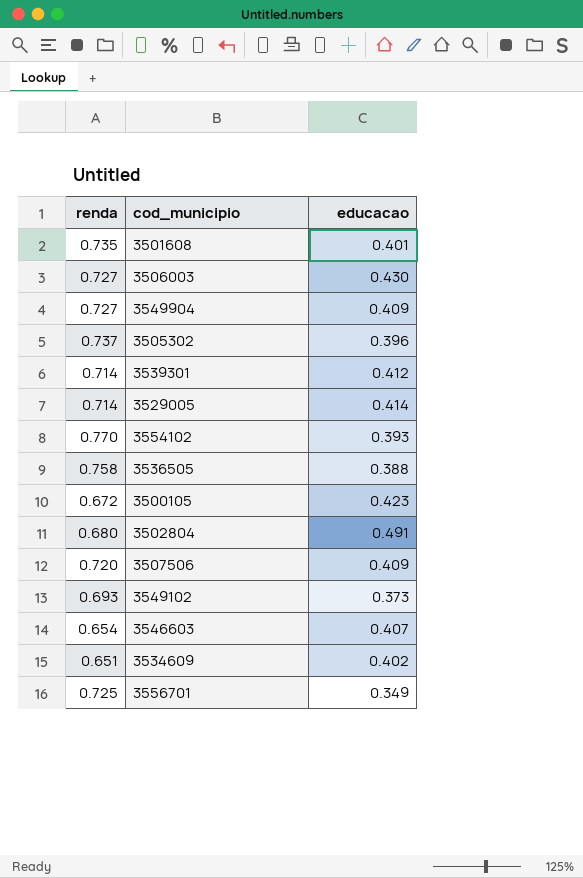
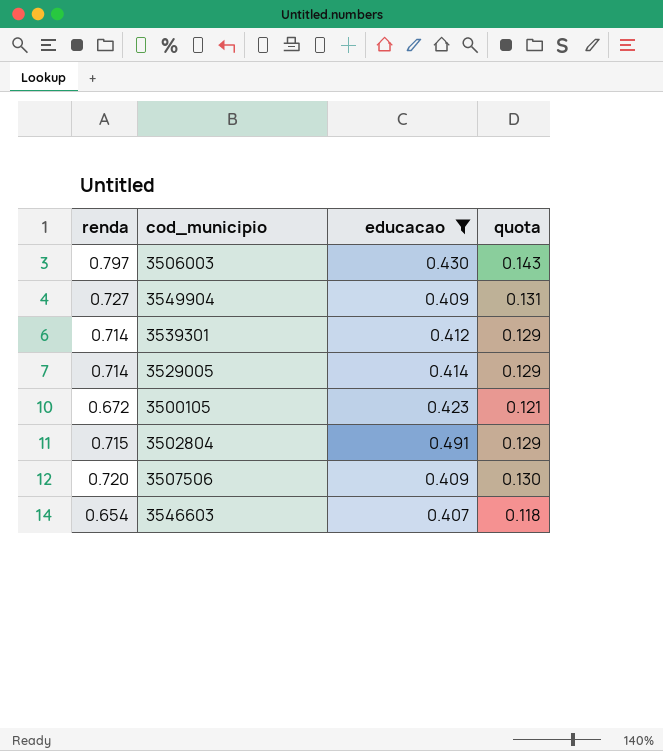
filter: none -> educacao >= 0.407
column quota | formula: none -> [renda] * 0.18
3506003 | renda: 0.727 -> 0.797
3502804 | renda: 0.680 -> 0.715

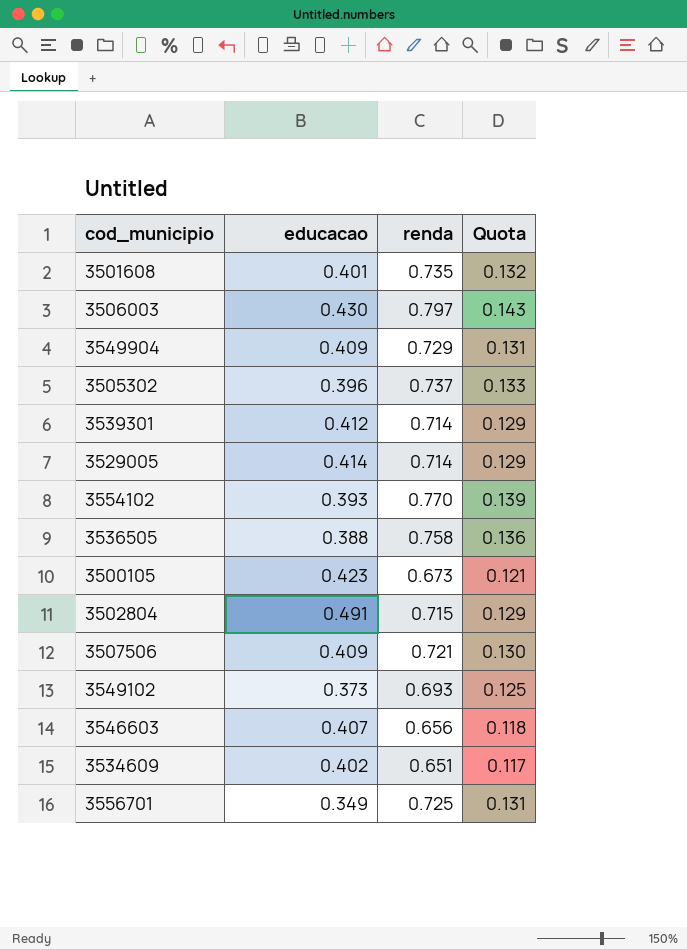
filter: educacao >= 0.407 -> none
column renda | position: 1 -> 3
column name: quota -> Quota
3549904 | renda: 0.727 -> 0.729
3500105 | renda: 0.672 -> 0.673
3507506 | renda: 0.720 -> 0.721
3546603 | renda: 0.654 -> 0.656

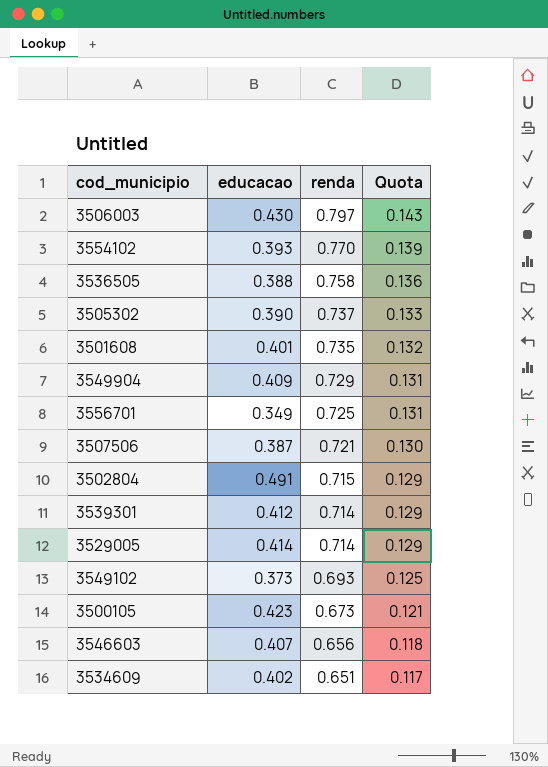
row order: none -> renda descending
3505302 | educacao: 0.396 -> 0.390
3507506 | educacao: 0.409 -> 0.387

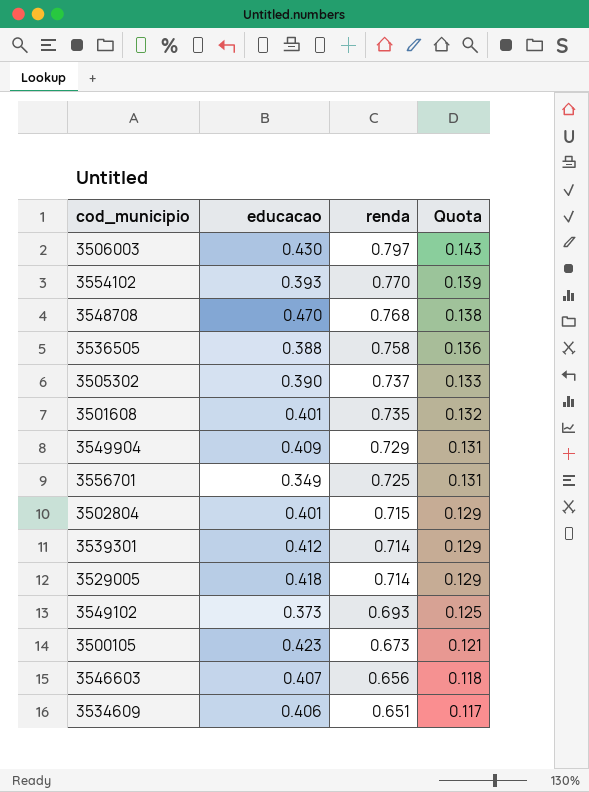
row 3507506: 0.387 | 0.721 | 0.130 -> none
row 3548708: none -> 0.470 | 0.768 | 0.138
3502804 | educacao: 0.491 -> 0.401
3529005 | educacao: 0.414 -> 0.418
3534609 | educacao: 0.402 -> 0.406

